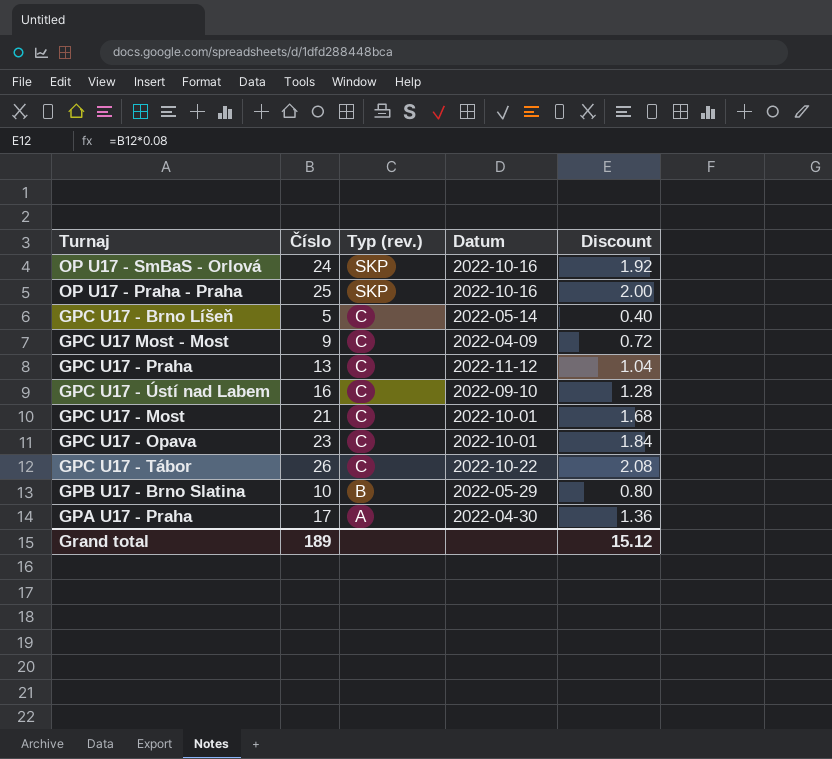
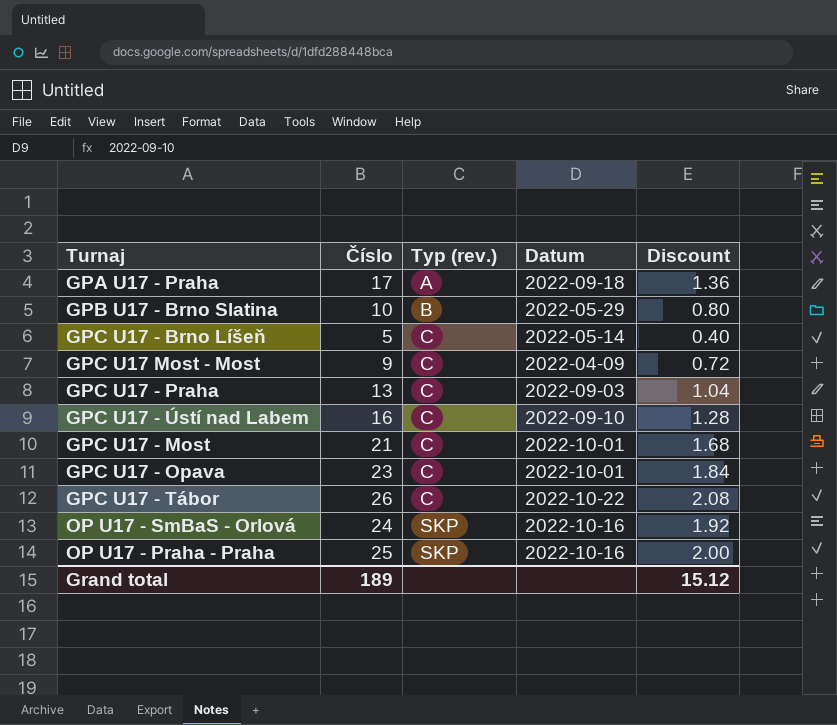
row order: Typ (rev.) descending -> Typ (rev.) ascending
GPA U17 - Praha | Datum: 2022-04-30 -> 2022-09-18
GPC U17 - Praha | Datum: 2022-11-12 -> 2022-09-03

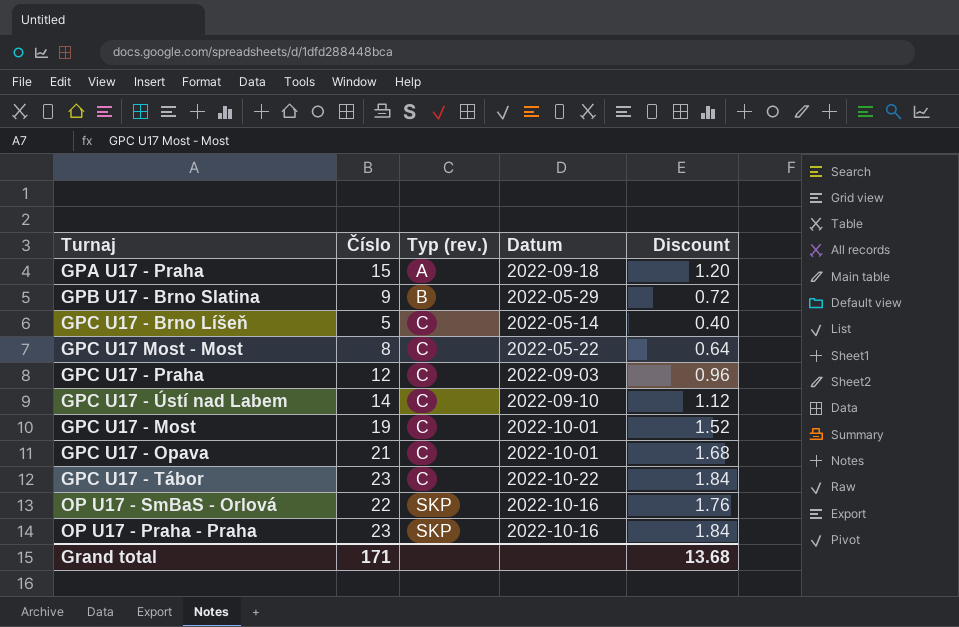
GPA U17 - Praha | Číslo: 17 -> 15
GPA U17 - Praha | Discount: 1.36 -> 1.20
GPB U17 - Brno Slatina | Číslo: 10 -> 9
GPB U17 - Brno Slatina | Discount: 0.80 -> 0.72
GPC U17 Most - Most | Číslo: 9 -> 8
GPC U17 Most - Most | Datum: 2022-04-09 -> 2022-05-22
GPC U17 Most - Most | Discount: 0.72 -> 0.64
GPC U17 - Praha | Číslo: 13 -> 12
GPC U17 - Praha | Discount: 1.04 -> 0.96
GPC U17 - Ústí nad Labem | Číslo: 16 -> 14
GPC U17 - Ústí nad Labem | Discount: 1.28 -> 1.12
GPC U17 - Most | Číslo: 21 -> 19
GPC U17 - Most | Discount: 1.68 -> 1.52
GPC U17 - Opava | Číslo: 23 -> 21
GPC U17 - Opava | Discount: 1.84 -> 1.68
GPC U17 - Tábor | Číslo: 26 -> 23
GPC U17 - Tábor | Discount: 2.08 -> 1.84
OP U17 - SmBaS - Orlová | Číslo: 24 -> 22
OP U17 - SmBaS - Orlová | Discount: 1.92 -> 1.76
OP U17 - Praha - Praha | Číslo: 25 -> 23
OP U17 - Praha - Praha | Discount: 2.00 -> 1.84
Grand total | Číslo: 189 -> 171
Grand total | Discount: 15.12 -> 13.68

